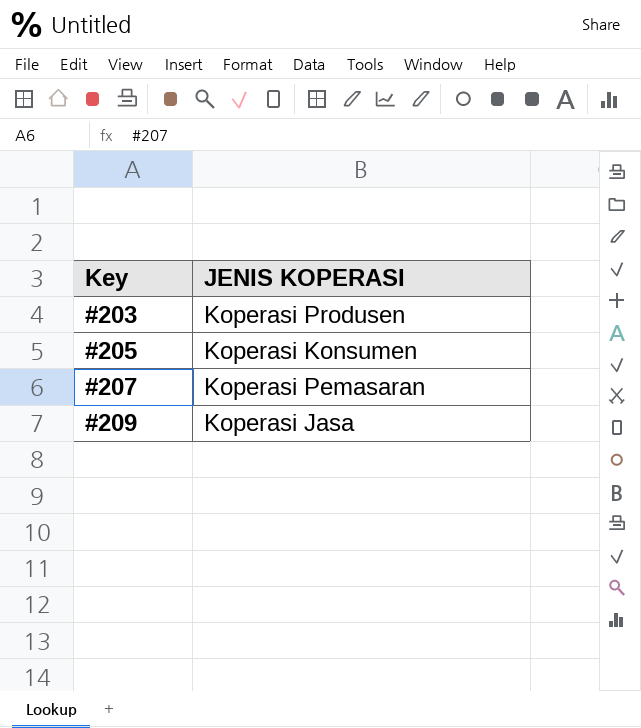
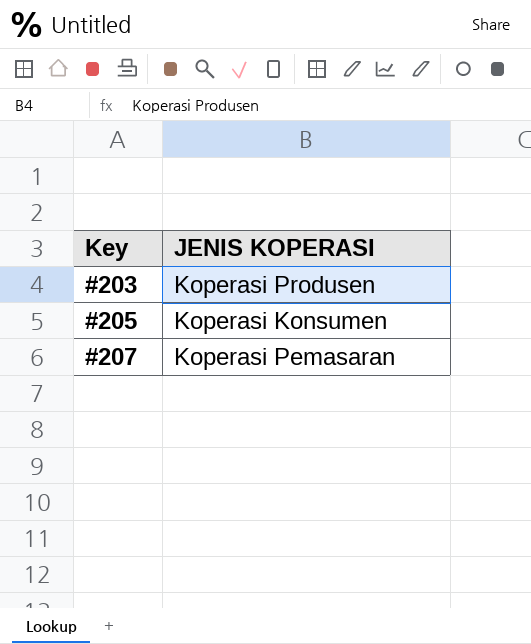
row #209: Koperasi Jasa -> none

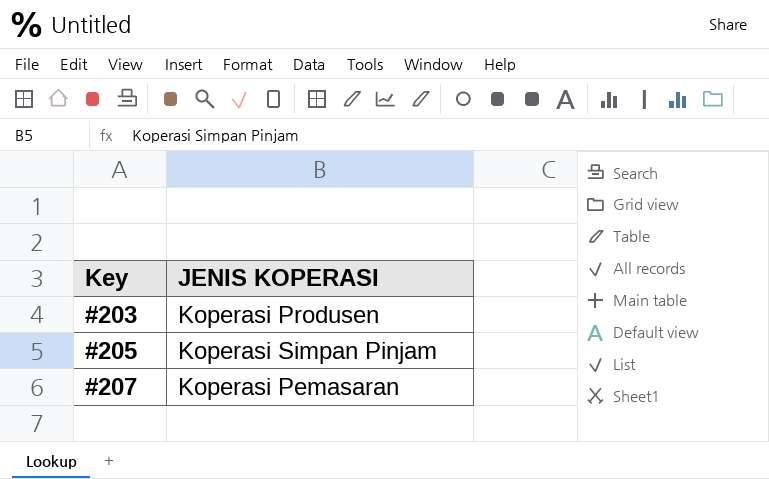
#205 | JENIS KOPERASI: Koperasi Konsumen -> Koperasi Simpan Pinjam

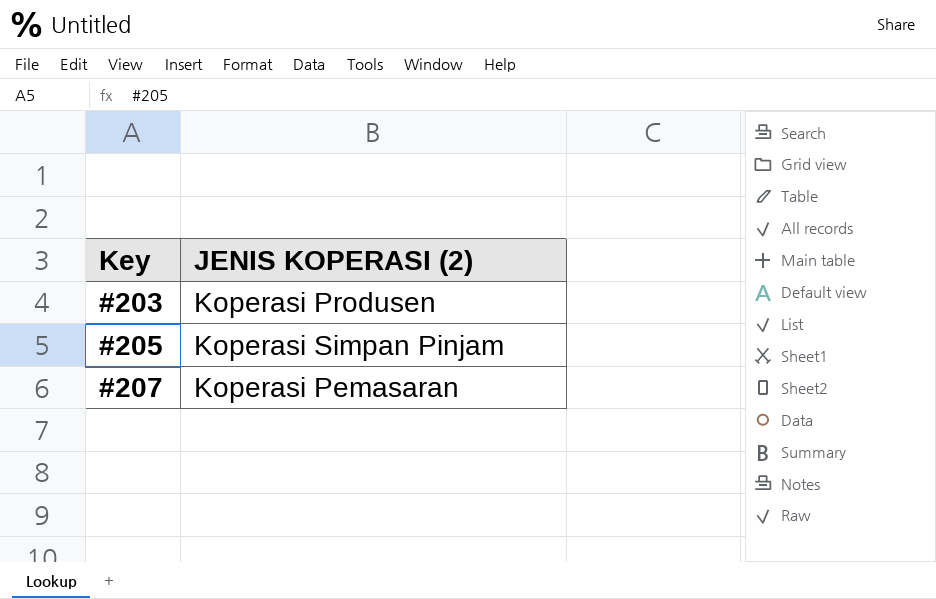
column name: JENIS KOPERASI -> JENIS KOPERASI (2)

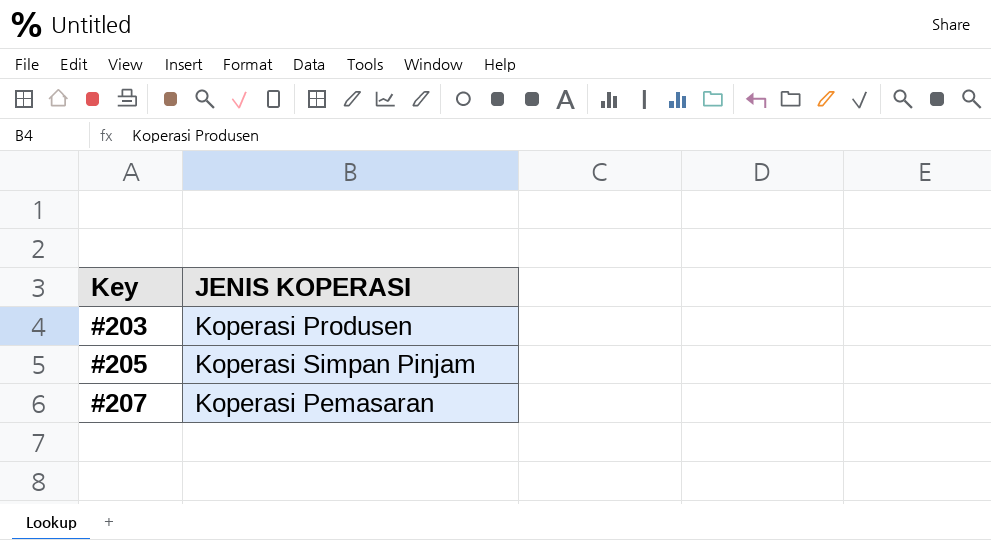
column name: JENIS KOPERASI (2) -> JENIS KOPERASI

